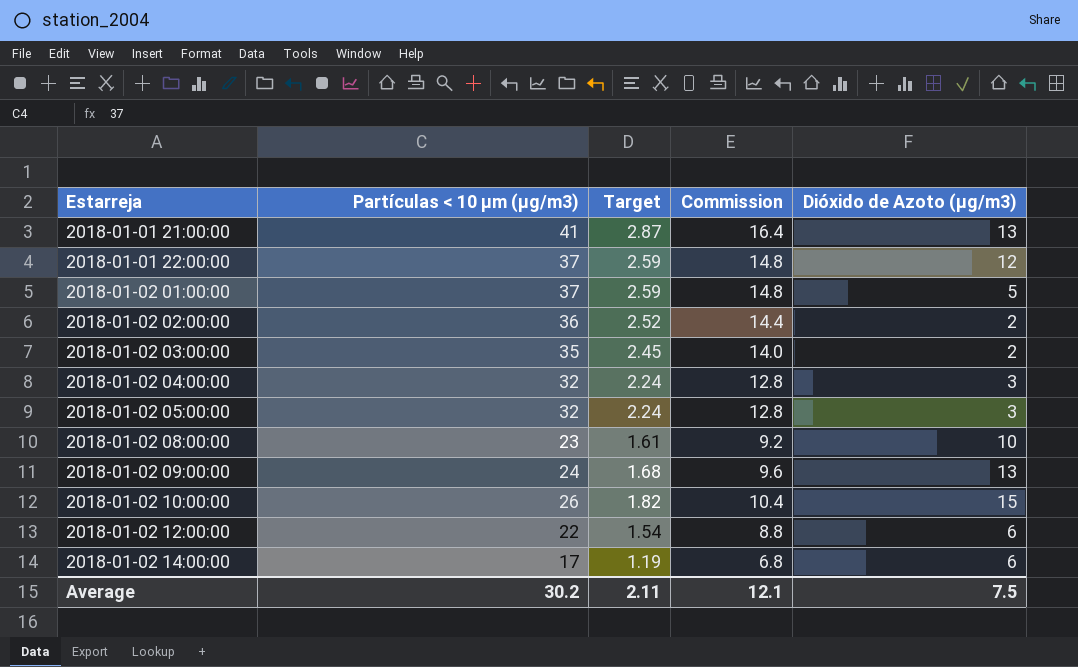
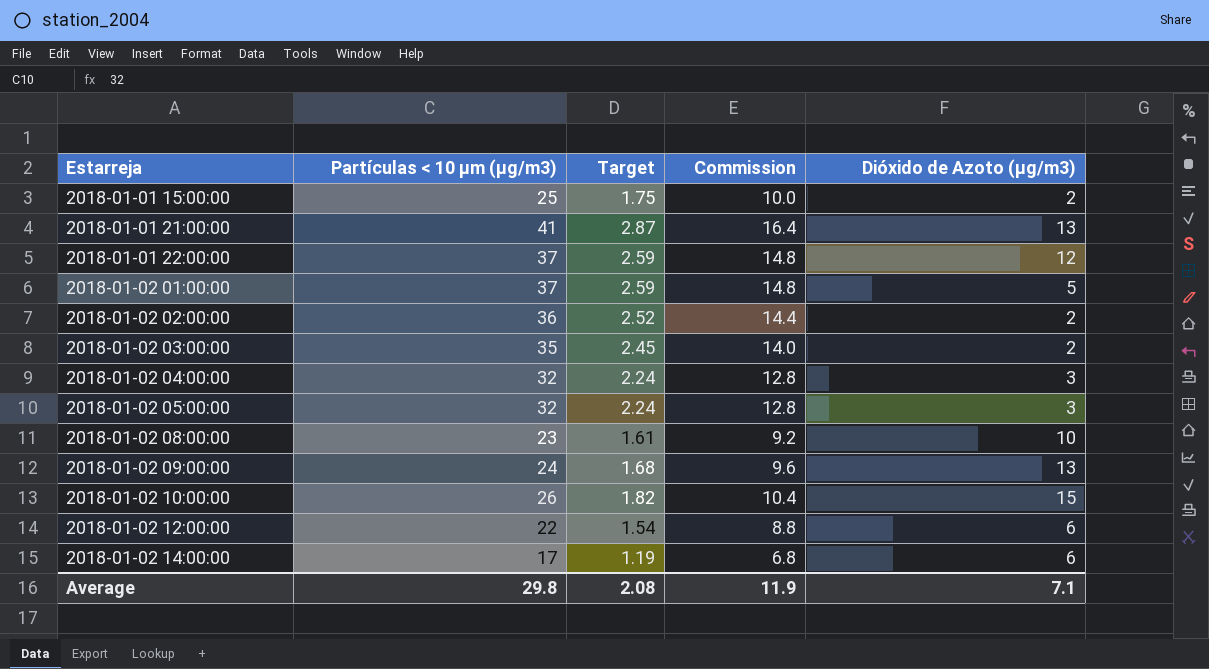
row 2018-01-01 15:00:00: none -> 25 | 1.75 | 10.0 | 2
Average | Partículas < 10 µm (µg/m3): 30.2 -> 29.8
Average | Target: 2.11 -> 2.08
Average | Commission: 12.1 -> 11.9
Average | Dióxido de Azoto (µg/m3): 7.5 -> 7.1

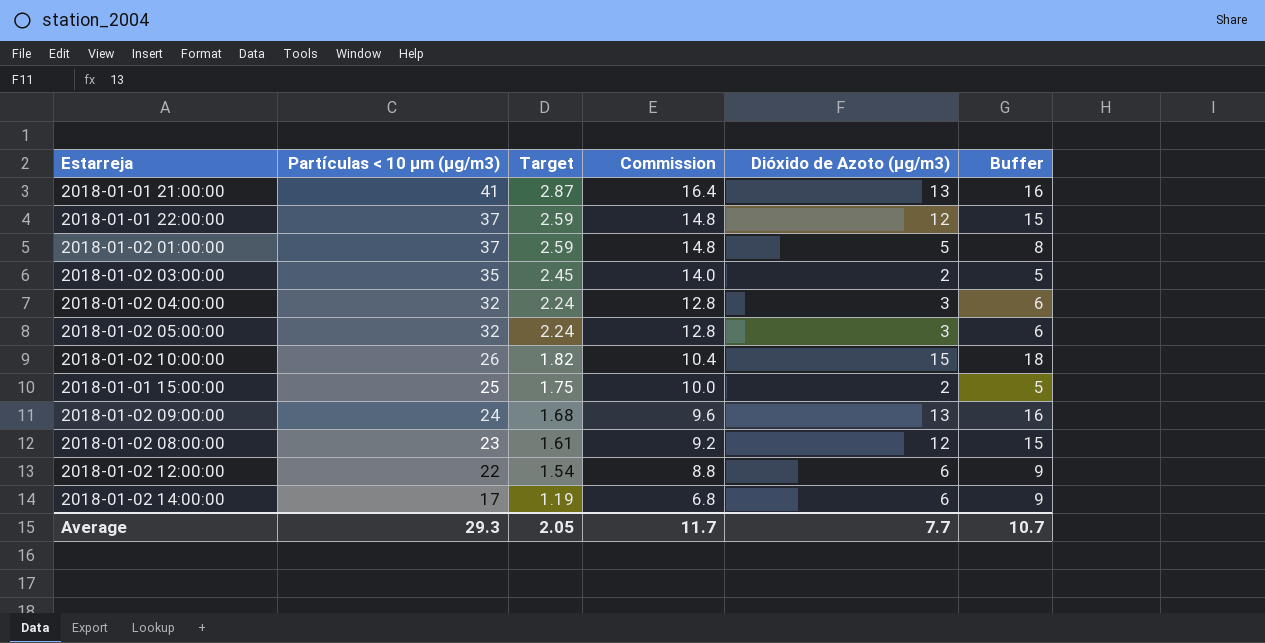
row order: Estarreja ascending -> Partículas < 10 µm (µg/m3) descending
column Buffer | formula: none -> [Dióxido de Azoto (µg/m3)] + 3
row 2018-01-02 02:00:00: 36 | 2.52 | 14.4 | 2 -> none
2018-01-02 08:00:00 | Dióxido de Azoto (µg/m3): 10 -> 12
Average | Partículas < 10 µm (µg/m3): 29.8 -> 29.3
Average | Target: 2.08 -> 2.05
Average | Commission: 11.9 -> 11.7
Average | Dióxido de Azoto (µg/m3): 7.1 -> 7.7

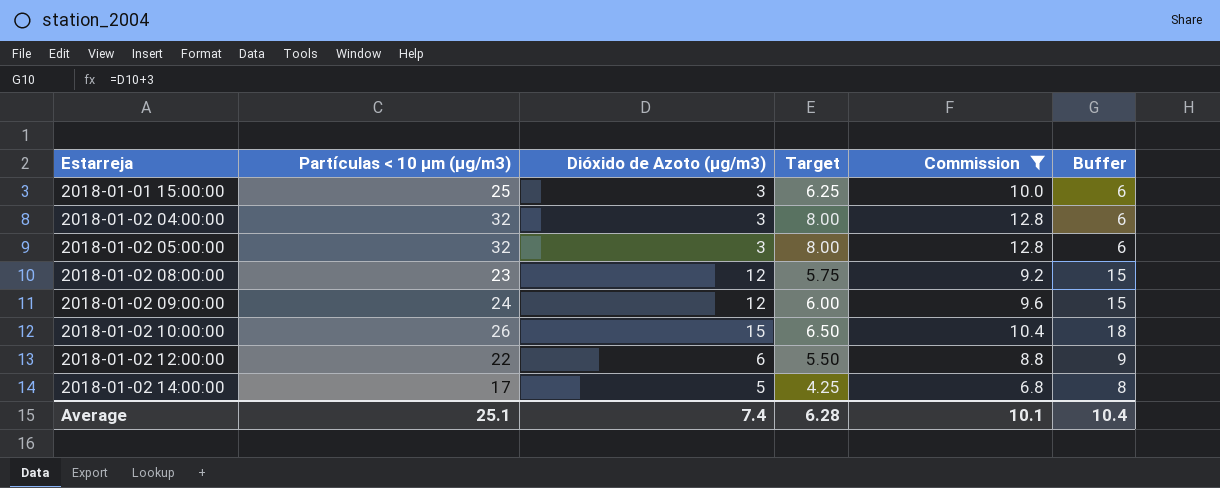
filter: none -> Commission <= 12.8
row order: Partículas < 10 µm (µg/m3) descending -> Estarreja ascending
column Dióxido de Azoto (µg/m3) | position: 5 -> 3
column Target | formula: [Partículas < 10 µm (µg/m3)] * 0.07 -> [Partículas < 10 µm (µg/m3)] * 0.25
2018-01-01 15:00:00 | Dióxido de Azoto (µg/m3): 2 -> 3
2018-01-01 15:00:00 | Buffer: 5 -> 6
2018-01-02 09:00:00 | Dióxido de Azoto (µg/m3): 13 -> 12
2018-01-02 09:00:00 | Buffer: 16 -> 15
2018-01-02 14:00:00 | Dióxido de Azoto (µg/m3): 6 -> 5
2018-01-02 14:00:00 | Buffer: 9 -> 8
Average | Partículas < 10 µm (µg/m3): 29.3 -> 25.1
Average | Dióxido de Azoto (µg/m3): 7.7 -> 7.4
Average | Target: 2.05 -> 6.28
Average | Commission: 11.7 -> 10.1
Average | Buffer: 10.7 -> 10.4

